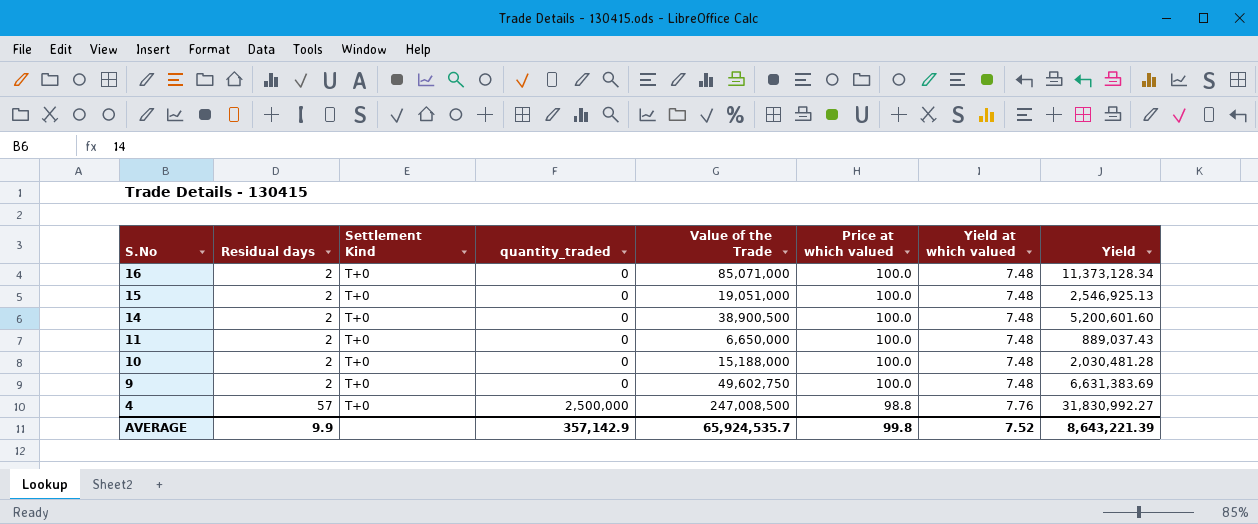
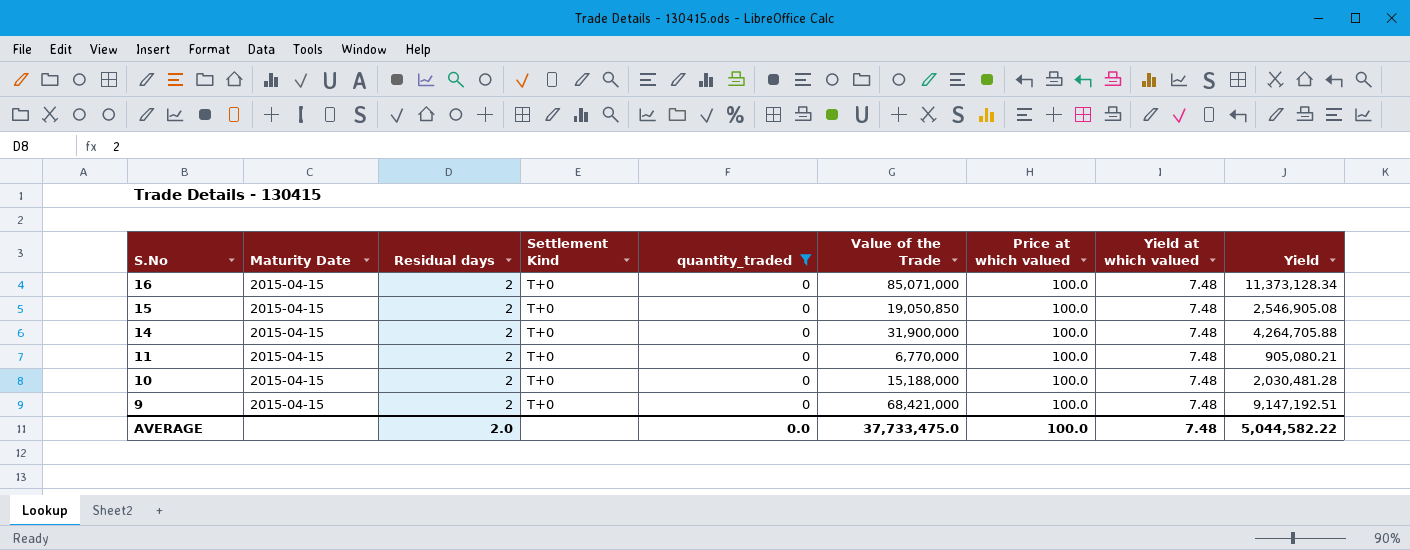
filter: none -> quantity_traded = 0
column Maturity Date | position: none -> 2
15 | Value of the Trade: 19,051,000 -> 19,050,850
15 | Yield: 2,546,925.13 -> 2,546,905.08
14 | Value of the Trade: 38,900,500 -> 31,900,000
14 | Yield: 5,200,601.60 -> 4,264,705.88
11 | Value of the Trade: 6,650,000 -> 6,770,000
11 | Yield: 889,037.43 -> 905,080.21
9 | Value of the Trade: 49,602,750 -> 68,421,000
9 | Yield: 6,631,383.69 -> 9,147,192.51
AVERAGE | Residual days: 9.9 -> 2.0
AVERAGE | quantity_traded: 357,142.9 -> 0.0
AVERAGE | Value of the Trade: 65,924,535.7 -> 37,733,475.0
AVERAGE | Price at which valued: 99.8 -> 100.0
AVERAGE | Yield at which valued: 7.52 -> 7.48
AVERAGE | Yield: 8,643,221.39 -> 5,044,582.22

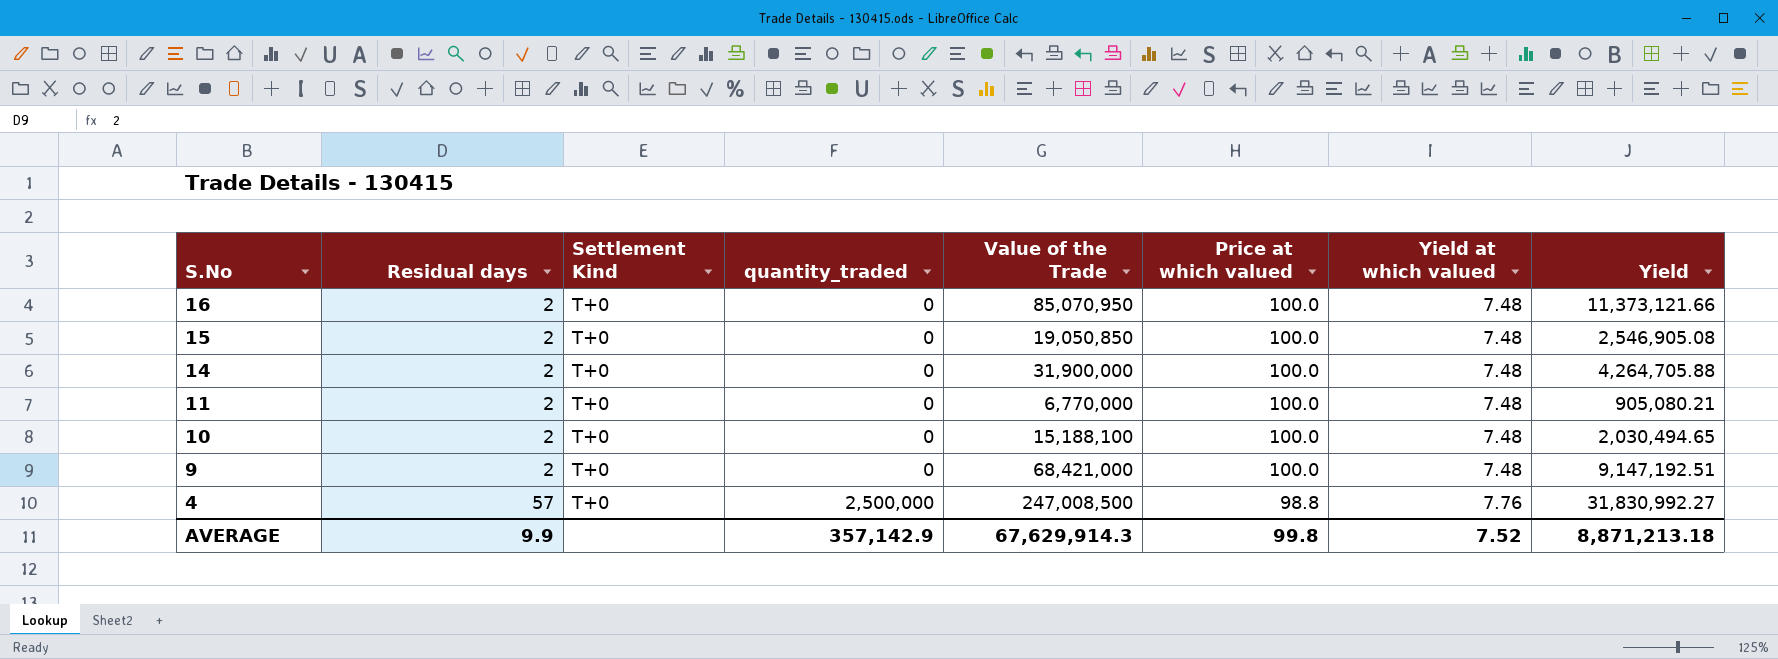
filter: quantity_traded = 0 -> none
column Maturity Date | position: 2 -> none
16 | Value of the Trade: 85,071,000 -> 85,070,950
16 | Yield: 11,373,128.34 -> 11,373,121.66
10 | Value of the Trade: 15,188,000 -> 15,188,100
10 | Yield: 2,030,481.28 -> 2,030,494.65
AVERAGE | Residual days: 2.0 -> 9.9
AVERAGE | quantity_traded: 0.0 -> 357,142.9
AVERAGE | Value of the Trade: 37,733,475.0 -> 67,629,914.3
AVERAGE | Price at which valued: 100.0 -> 99.8
AVERAGE | Yield at which valued: 7.48 -> 7.52
AVERAGE | Yield: 5,044,582.22 -> 8,871,213.18

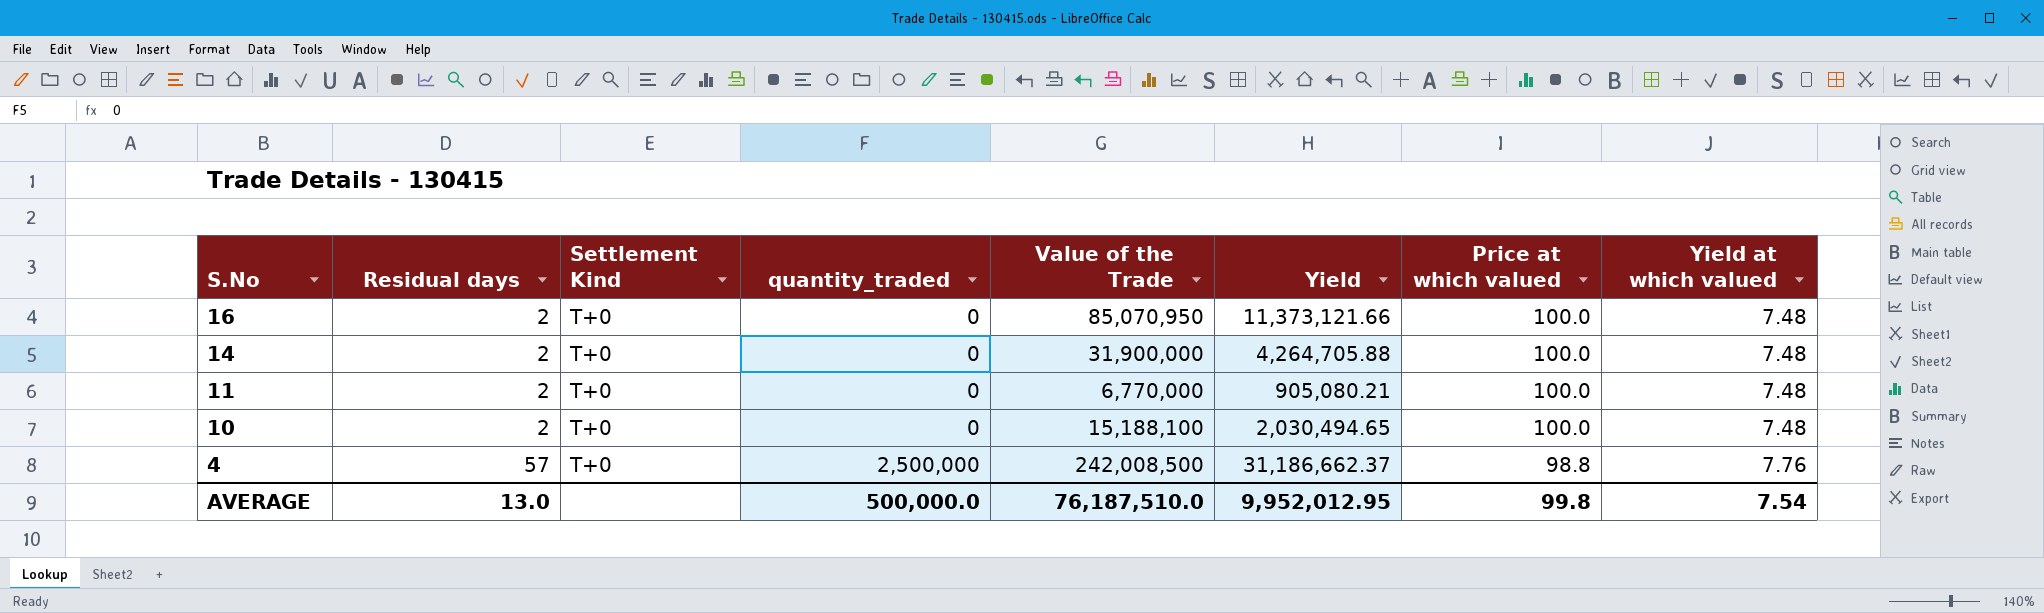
column Yield | position: 8 -> 6
row 15: 2 | T+0 | 0 | 19,050,850 | 100.0 | 7.48 | 2,546,905.08 -> none
row 9: 2 | T+0 | 0 | 68,421,000 | 100.0 | 7.48 | 9,147,192.51 -> none
4 | Value of the Trade: 247,008,500 -> 242,008,500
4 | Yield: 31,830,992.27 -> 31,186,662.37
AVERAGE | Residual days: 9.9 -> 13.0
AVERAGE | quantity_traded: 357,142.9 -> 500,000.0
AVERAGE | Value of the Trade: 67,629,914.3 -> 76,187,510.0
AVERAGE | Yield: 8,871,213.18 -> 9,952,012.95
AVERAGE | Yield at which valued: 7.52 -> 7.54

